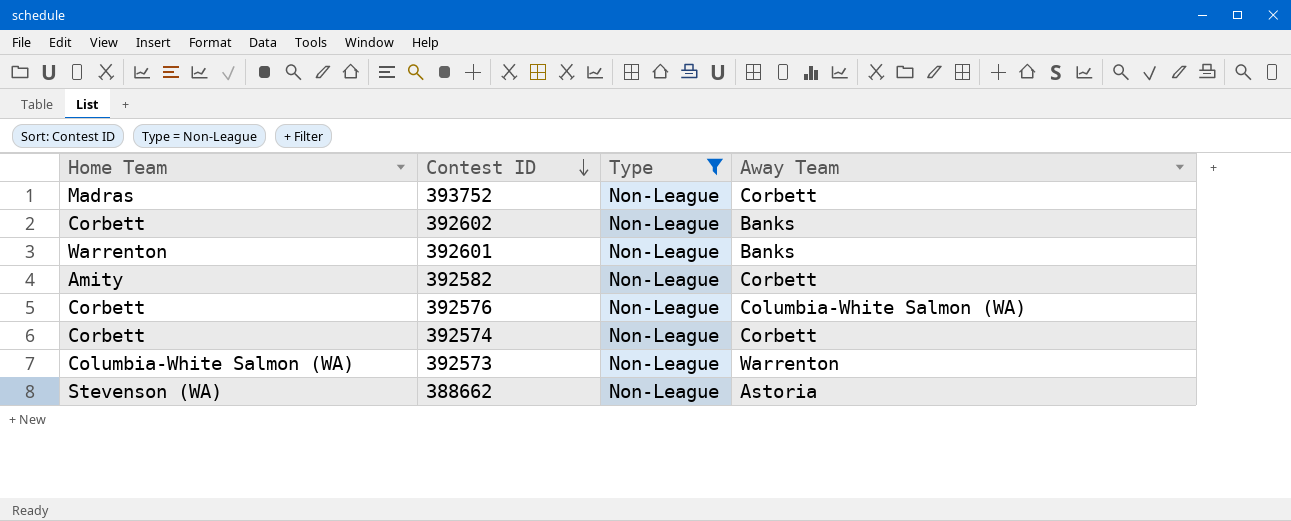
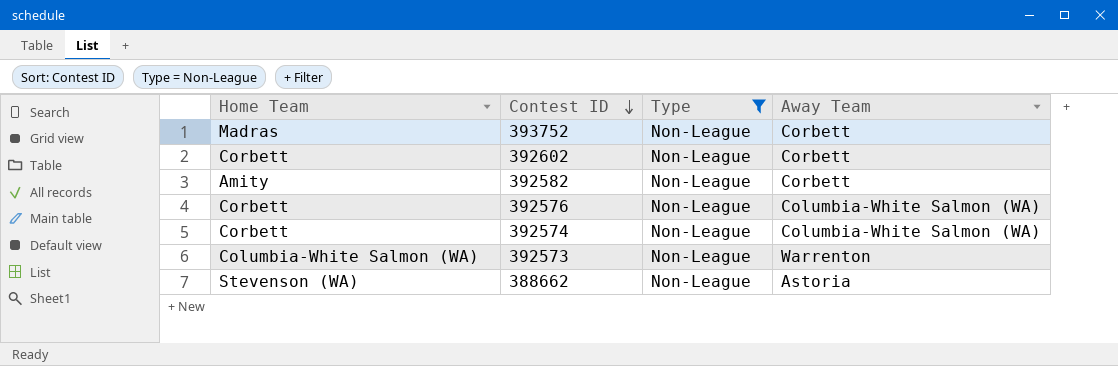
row 392601: Warrenton | Non-League | Banks -> none
392602 | Away Team: Banks -> Corbett
392574 | Away Team: Corbett -> Columbia-White Salmon (WA)

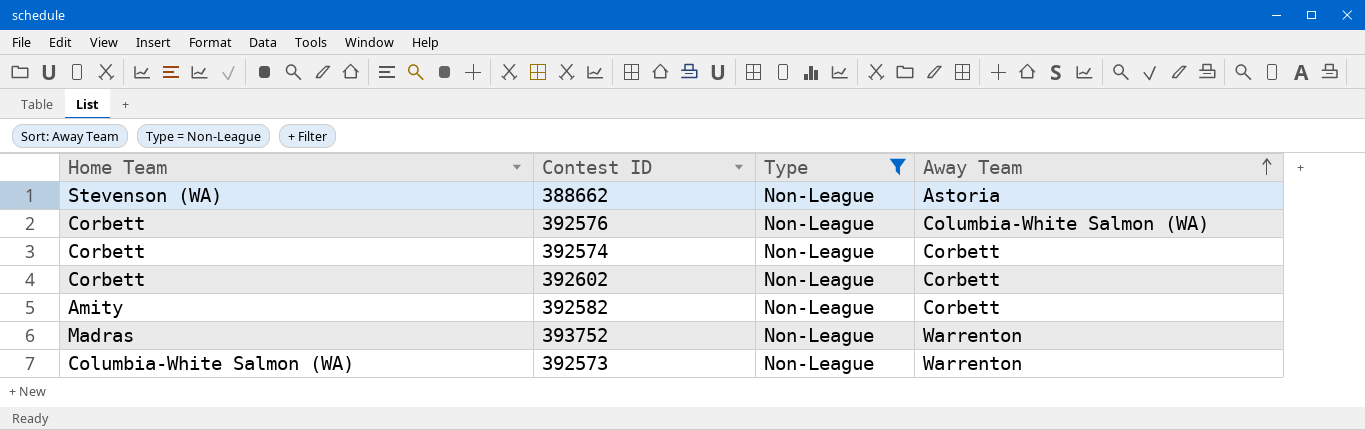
row order: Contest ID descending -> Away Team ascending
392574 | Away Team: Columbia-White Salmon (WA) -> Corbett
393752 | Away Team: Corbett -> Warrenton

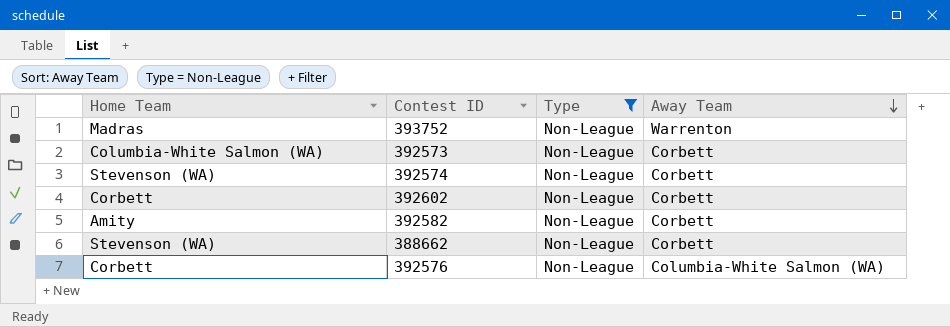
row order: Away Team ascending -> Away Team descending
392573 | Away Team: Warrenton -> Corbett
392574 | Home Team: Corbett -> Stevenson (WA)
388662 | Away Team: Astoria -> Corbett

